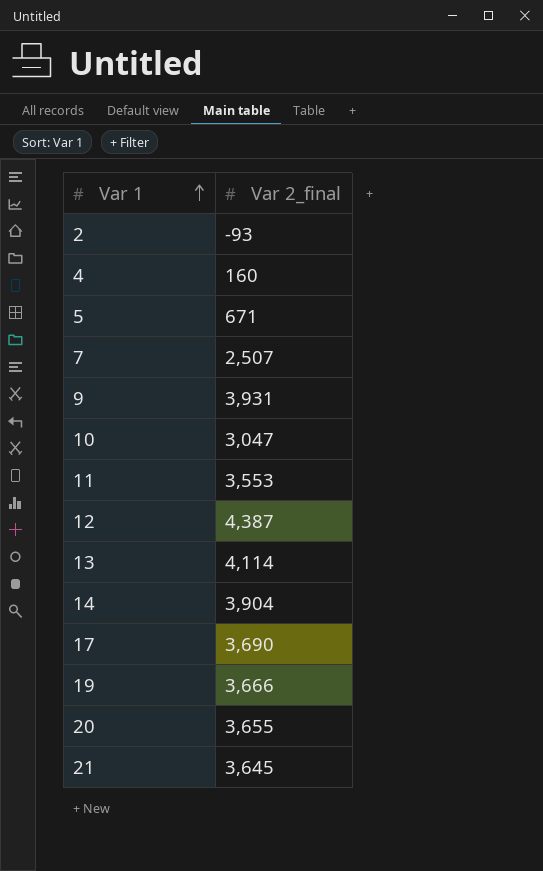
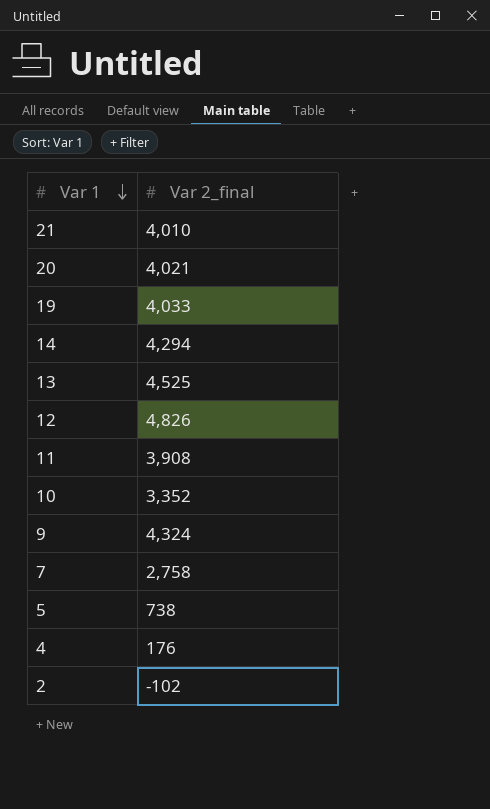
row order: Var 1 ascending -> Var 1 descending
row 17: 3,690 -> none
21 | Var 2_final: 3,645 -> 4,010
20 | Var 2_final: 3,655 -> 4,021
19 | Var 2_final: 3,666 -> 4,033
14 | Var 2_final: 3,904 -> 4,294
13 | Var 2_final: 4,114 -> 4,525
12 | Var 2_final: 4,387 -> 4,826
11 | Var 2_final: 3,553 -> 3,908
10 | Var 2_final: 3,047 -> 3,352
9 | Var 2_final: 3,931 -> 4,324
7 | Var 2_final: 2,507 -> 2,758
5 | Var 2_final: 671 -> 738
4 | Var 2_final: 160 -> 176
2 | Var 2_final: -93 -> -102

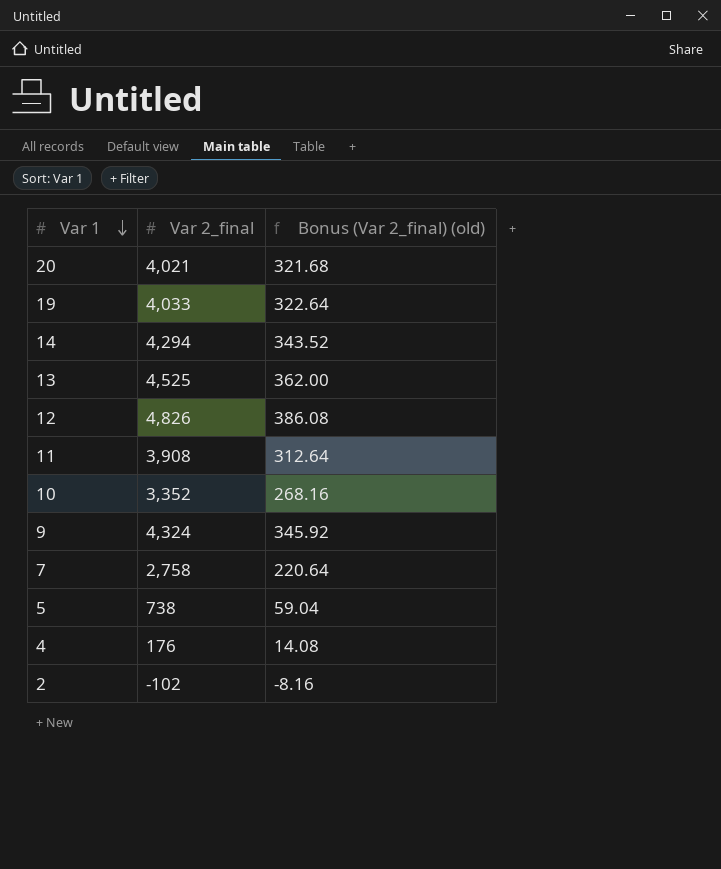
column Bonus (Var 2_final) (old) | formula: none -> [Var 2_final] * 0.08
row 21: 4,010 -> none

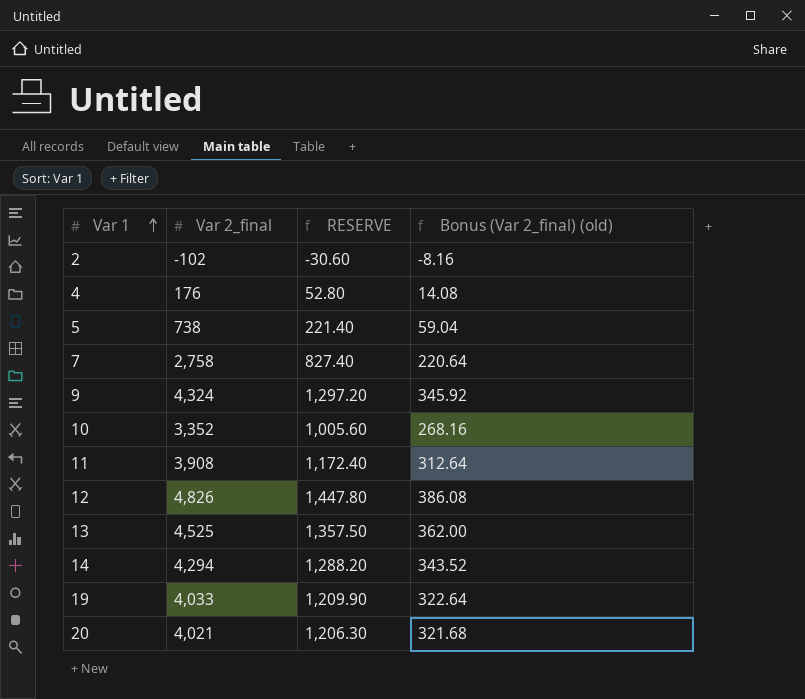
row order: Var 1 descending -> Var 1 ascending
column RESERVE | formula: none -> [Var 2_final] * 0.3

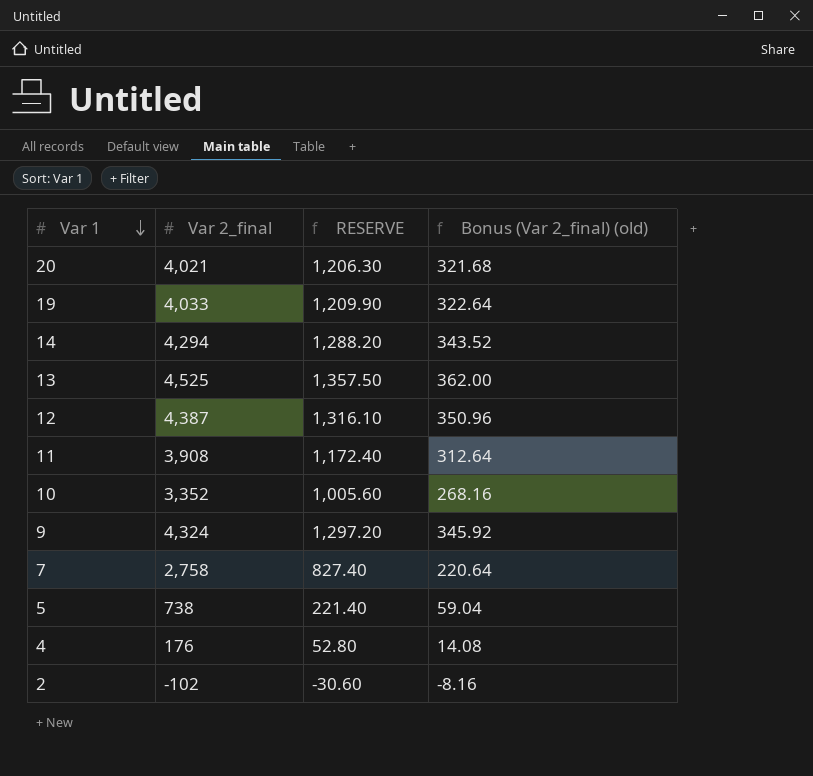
row order: Var 1 ascending -> Var 1 descending
12 | Var 2_final: 4,826 -> 4,387
12 | RESERVE: 1,447.80 -> 1,316.10
12 | Bonus (Var 2_final) (old): 386.08 -> 350.96

